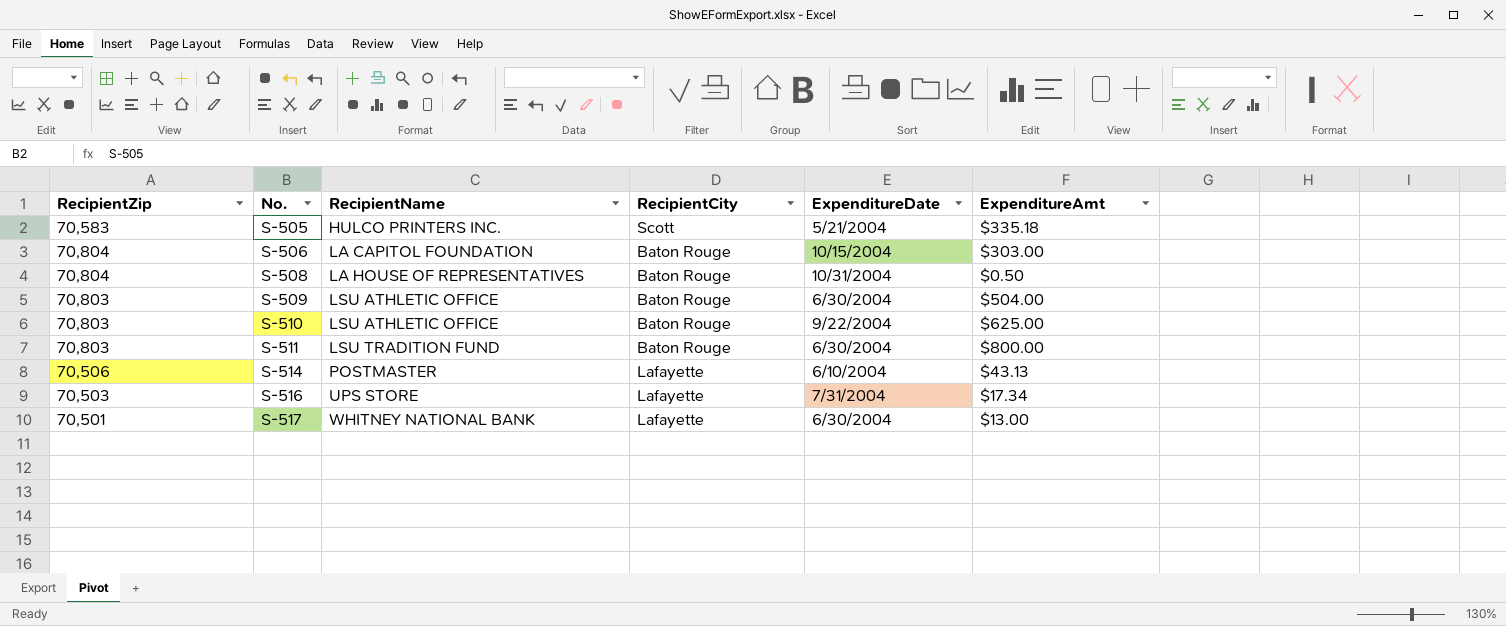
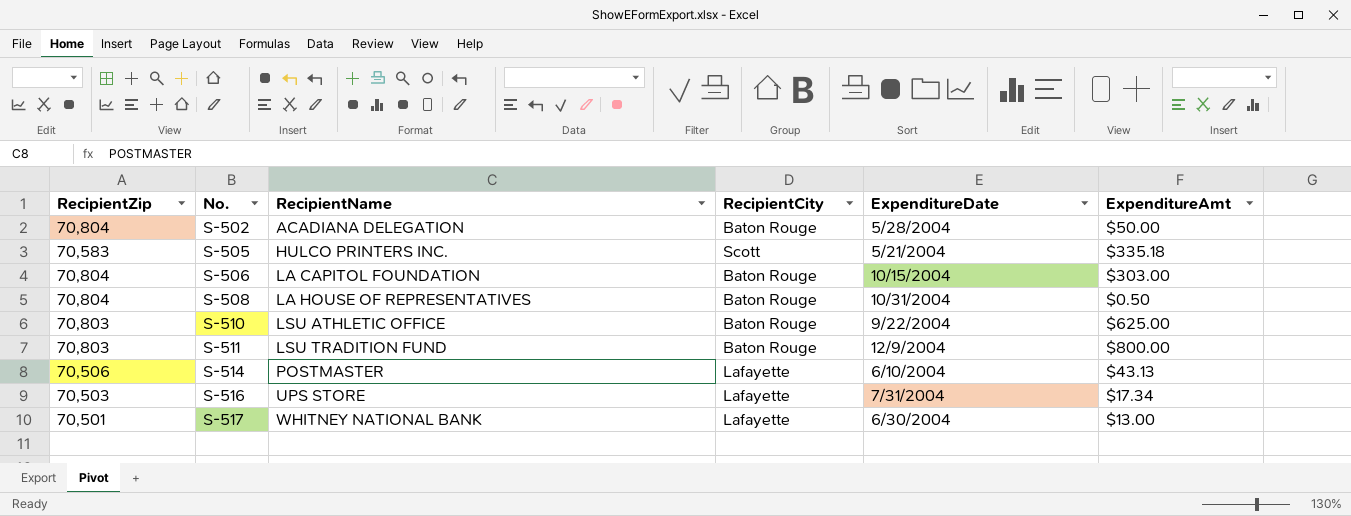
row S-509: 70,803 | LSU ATHLETIC OFFICE | Baton Rouge | 6/30/2004 | $504.00 -> none
row S-502: none -> 70,804 | ACADIANA DELEGATION | Baton Rouge | 5/28/2004 | $50.00
S-511 | ExpenditureDate: 6/30/2004 -> 12/9/2004

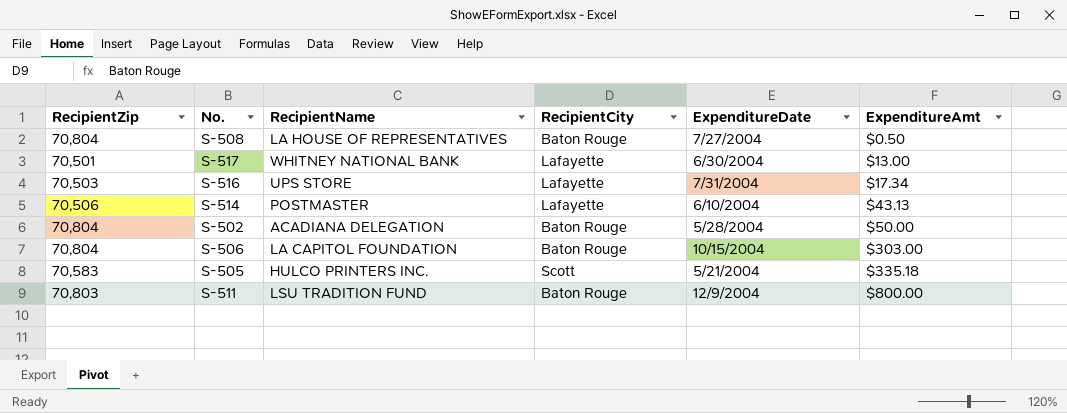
row order: No. ascending -> ExpenditureAmt ascending
row S-510: 70,803 | LSU ATHLETIC OFFICE | Baton Rouge | 9/22/2004 | $625.00 -> none
S-508 | ExpenditureDate: 10/31/2004 -> 7/27/2004

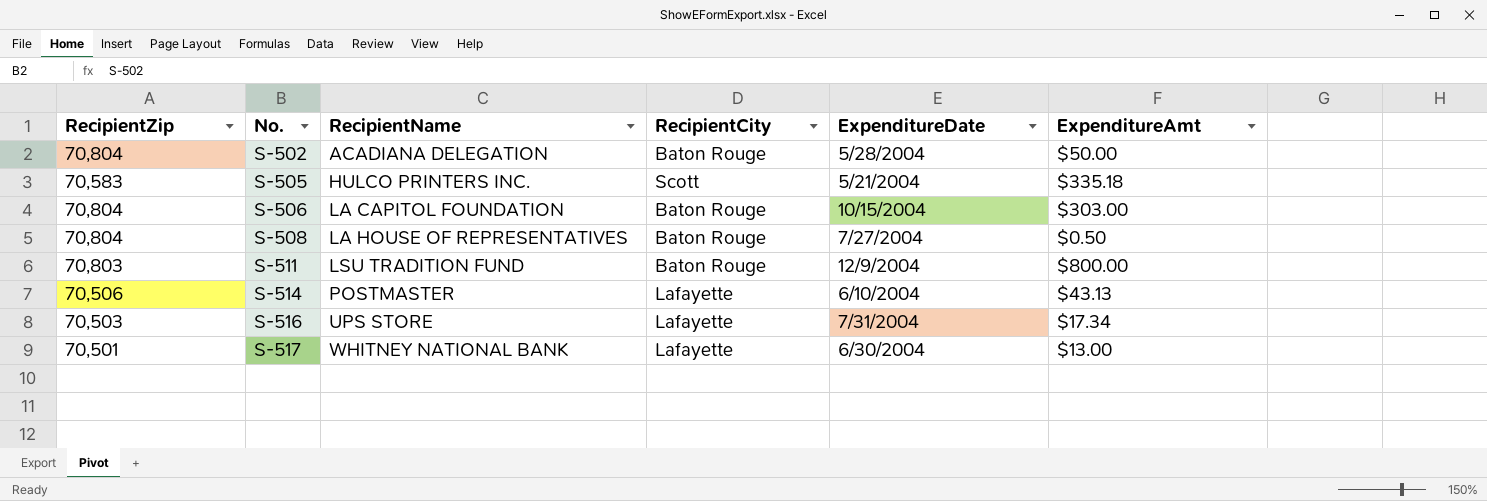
row order: ExpenditureAmt ascending -> No. ascending

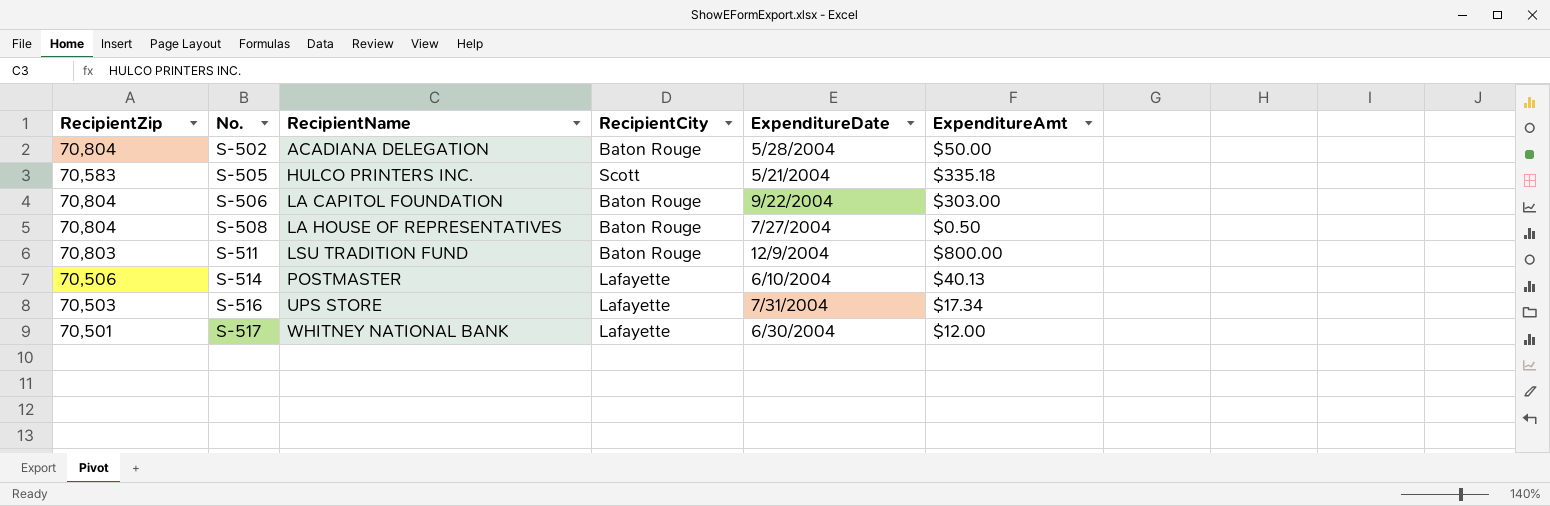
S-506 | ExpenditureDate: 10/15/2004 -> 9/22/2004
S-514 | ExpenditureAmt: $43.13 -> $40.13
S-517 | ExpenditureAmt: $13.00 -> $12.00

